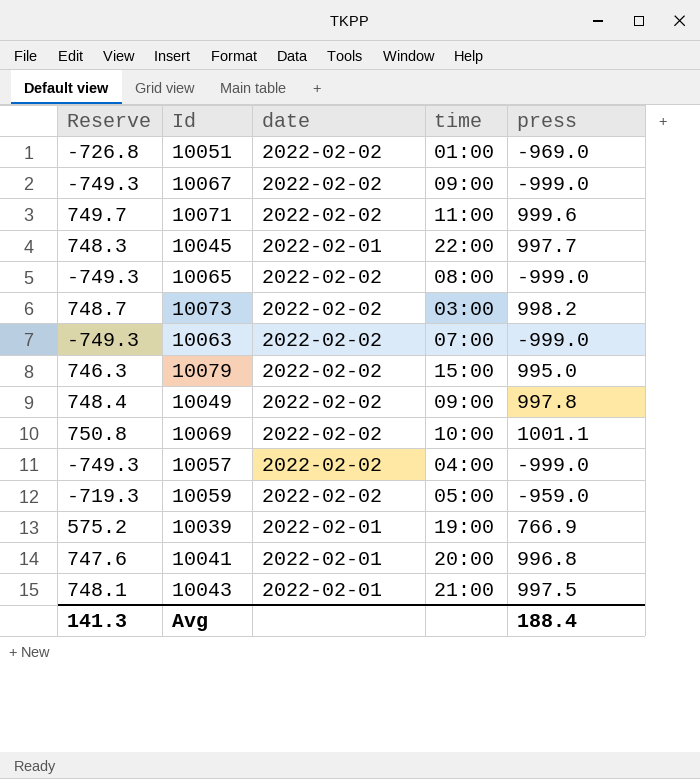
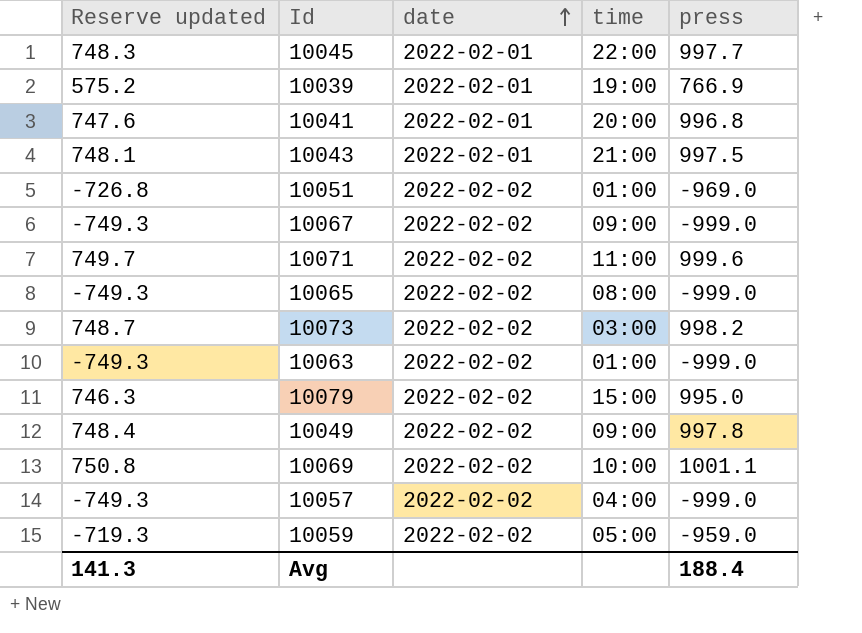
row order: none -> date ascending
column name: Reserve -> Reserve updated
10063 | time: 07:00 -> 01:00

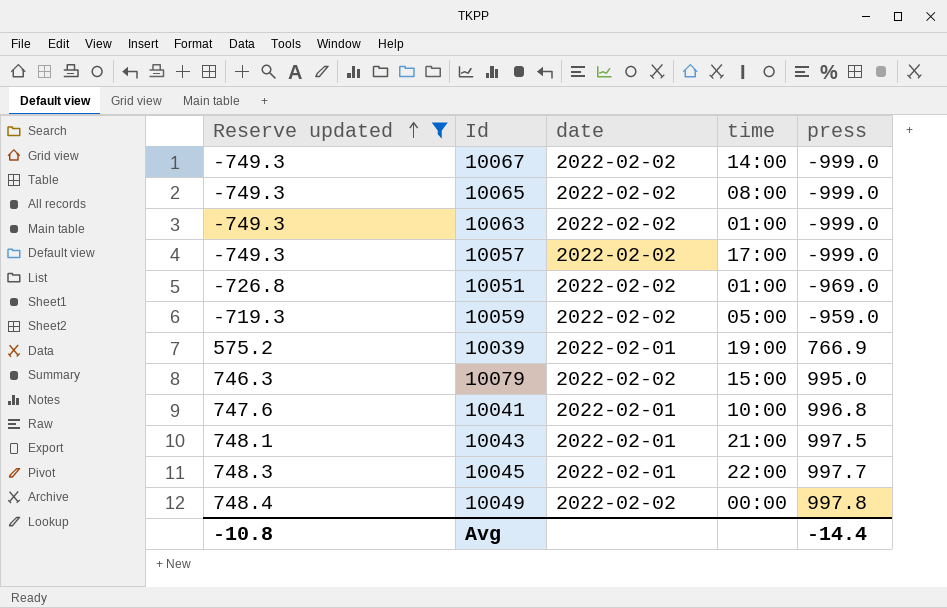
filter: none -> Reserve updated <= 748.4
row order: date ascending -> Reserve updated ascending
10067 | time: 09:00 -> 14:00
10057 | time: 04:00 -> 17:00
10041 | time: 20:00 -> 10:00
10049 | time: 09:00 -> 00:00
Avg | Reserve updated: 141.3 -> -10.8
Avg | press: 188.4 -> -14.4

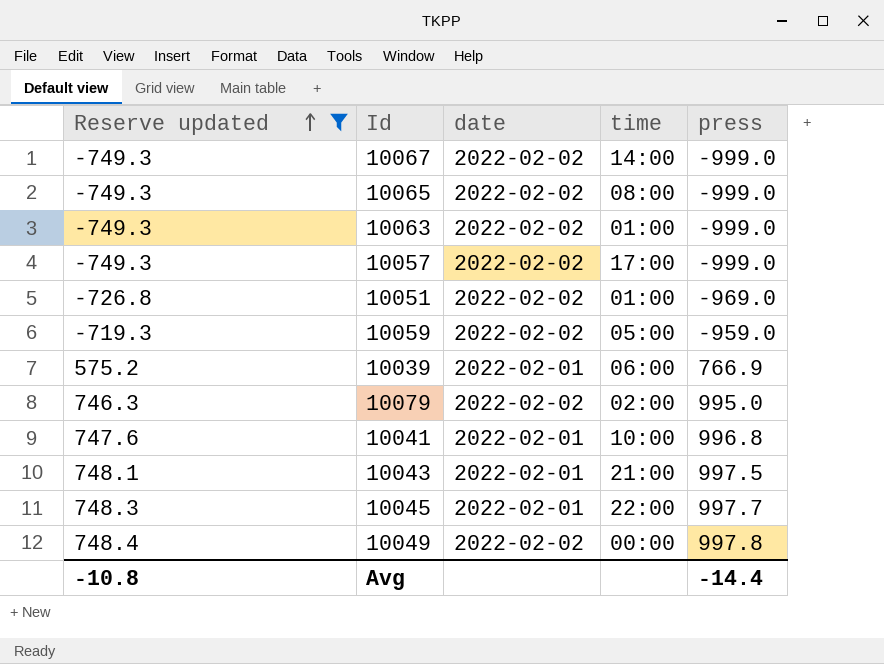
10039 | time: 19:00 -> 06:00
10079 | time: 15:00 -> 02:00

